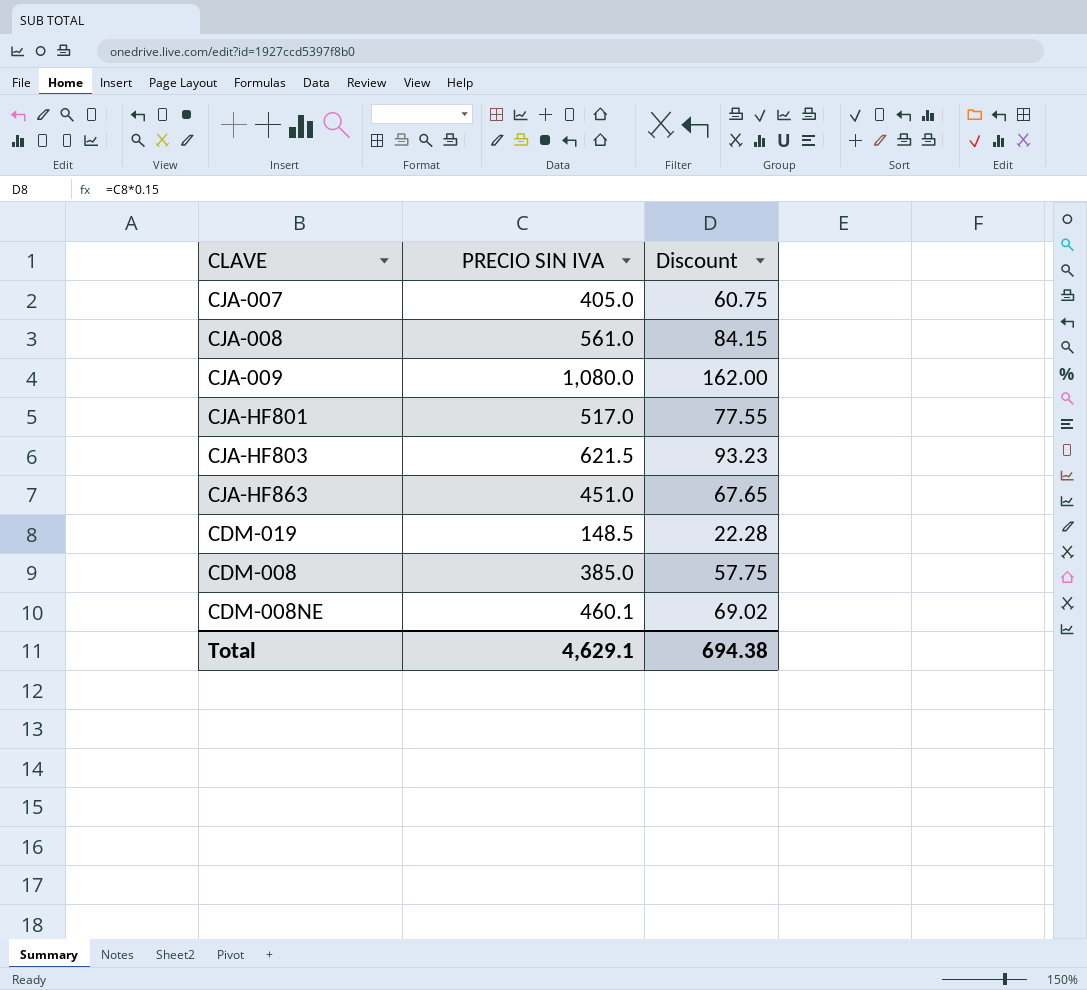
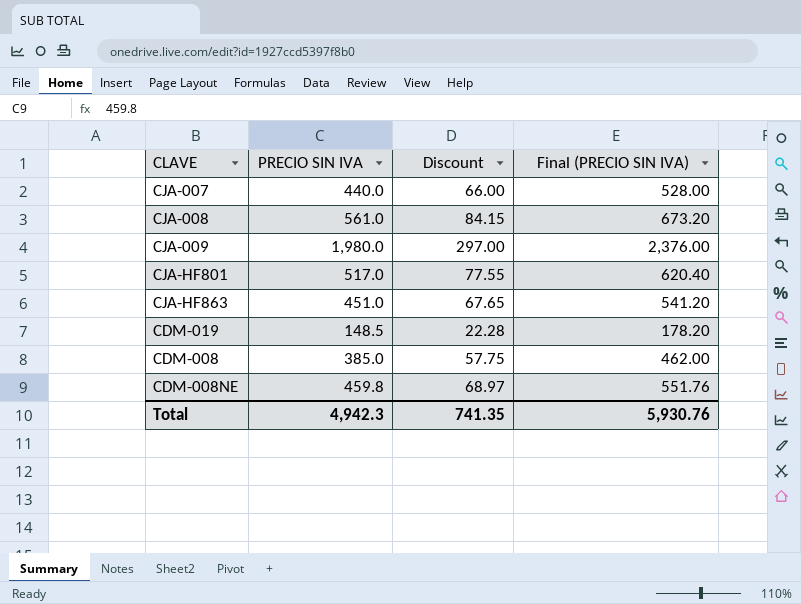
column Final (PRECIO SIN IVA) | formula: none -> [PRECIO SIN IVA] * 1.2
row CJA-HF803: 621.5 | 93.23 -> none
CJA-007 | PRECIO SIN IVA: 405.0 -> 440.0
CJA-007 | Discount: 60.75 -> 66.00
CJA-009 | PRECIO SIN IVA: 1,080.0 -> 1,980.0
CJA-009 | Discount: 162.00 -> 297.00
CDM-008NE | PRECIO SIN IVA: 460.1 -> 459.8
CDM-008NE | Discount: 69.02 -> 68.97
Total | PRECIO SIN IVA: 4,629.1 -> 4,942.3
Total | Discount: 694.38 -> 741.35

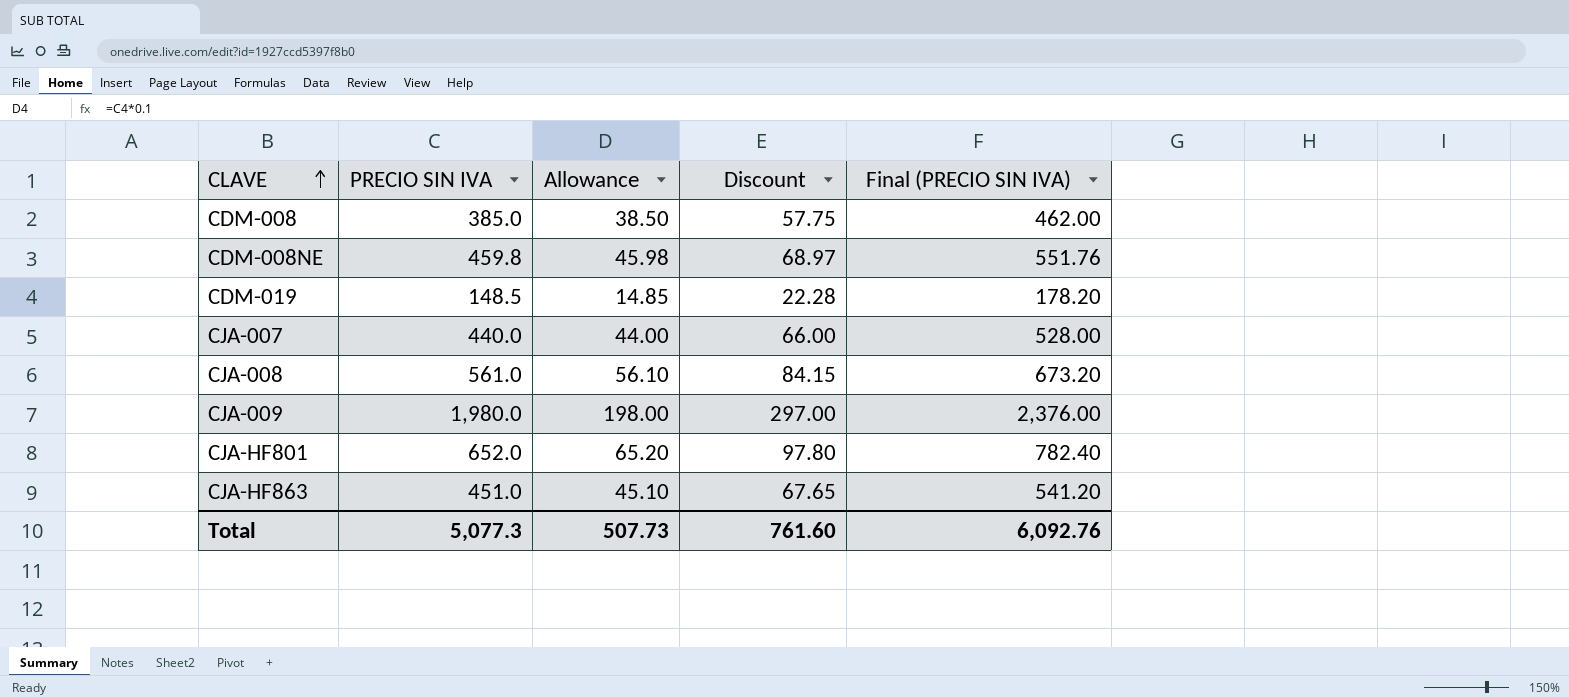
row order: none -> CLAVE ascending
column Allowance | formula: none -> [PRECIO SIN IVA] * 0.1
CJA-HF801 | PRECIO SIN IVA: 517.0 -> 652.0
CJA-HF801 | Discount: 77.55 -> 97.80
CJA-HF801 | Final (PRECIO SIN IVA): 620.40 -> 782.40
Total | PRECIO SIN IVA: 4,942.3 -> 5,077.3
Total | Discount: 741.35 -> 761.60
Total | Final (PRECIO SIN IVA): 5,930.76 -> 6,092.76

